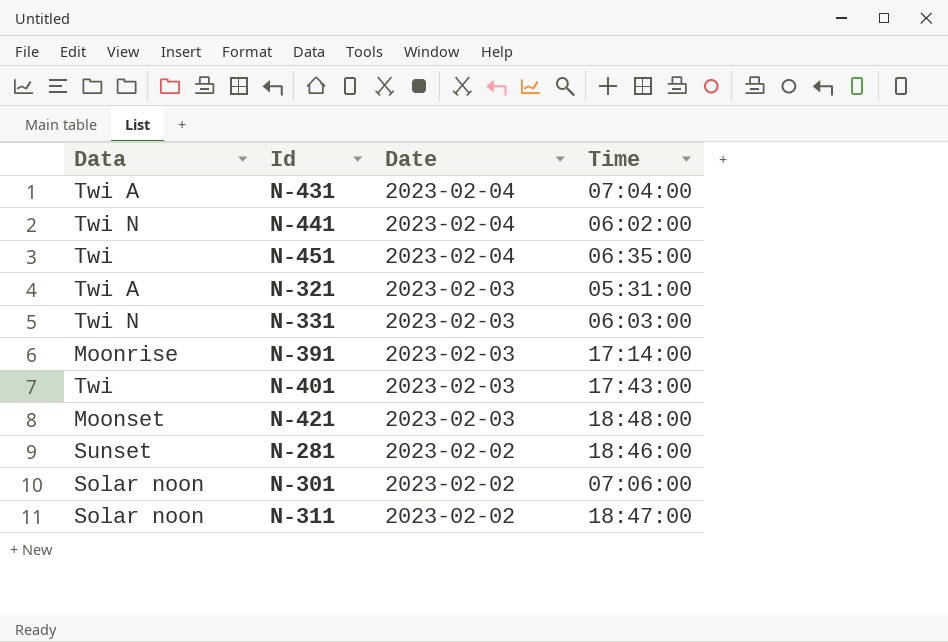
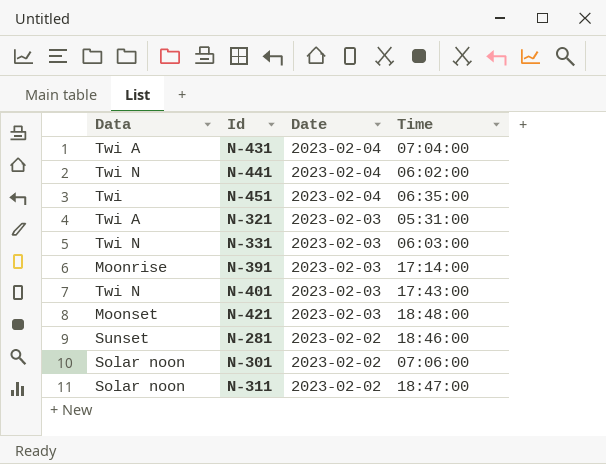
N-401 | Data: Twi -> Twi N

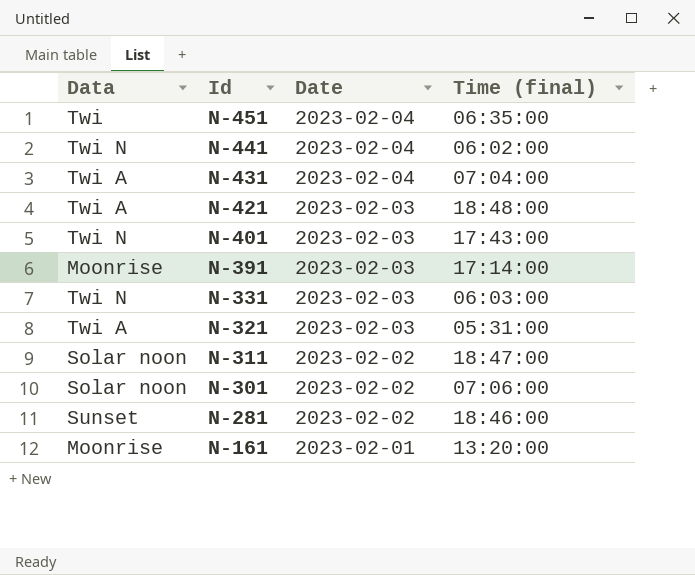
row order: Date descending -> Id descending
column name: Time -> Time (final)
N-421 | Data: Moonset -> Twi A
row N-161: none -> Moonrise | 2023-02-01 | 13:20:00

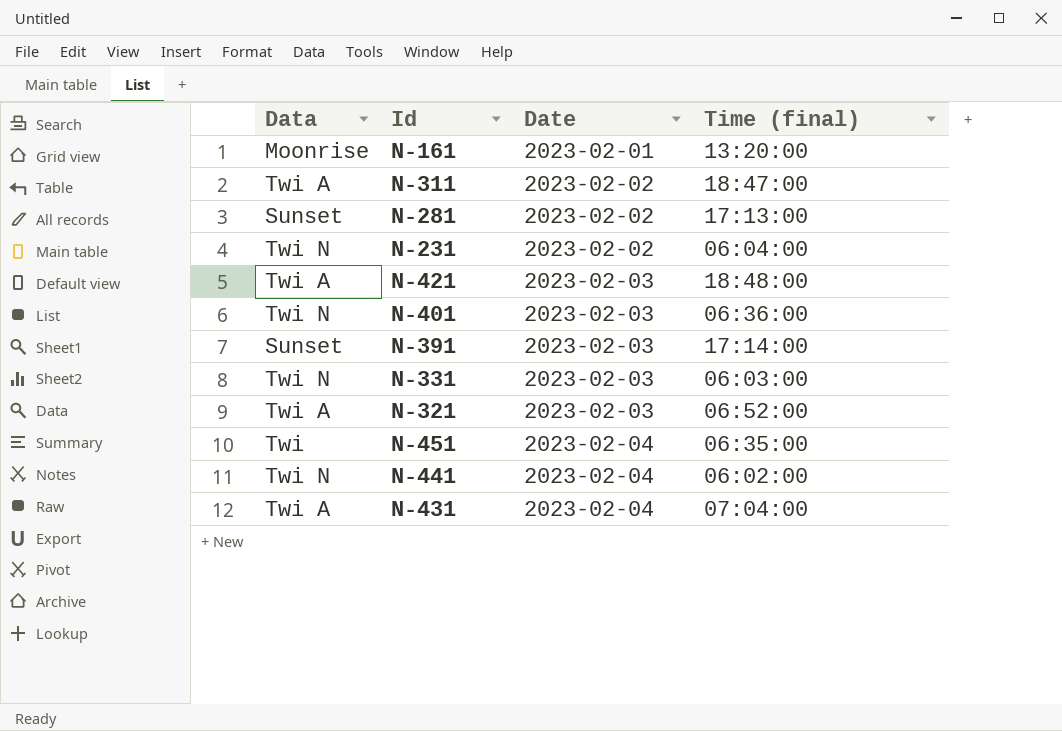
row order: Id descending -> Date ascending
row N-301: Solar noon | 2023-02-02 | 07:06:00 -> none
N-311 | Data: Solar noon -> Twi A
N-281 | Time (final): 18:46:00 -> 17:13:00
row N-231: none -> Twi N | 2023-02-02 | 06:04:00
N-401 | Time (final): 17:43:00 -> 06:36:00
N-391 | Data: Moonrise -> Sunset
N-321 | Time (final): 05:31:00 -> 06:52:00

